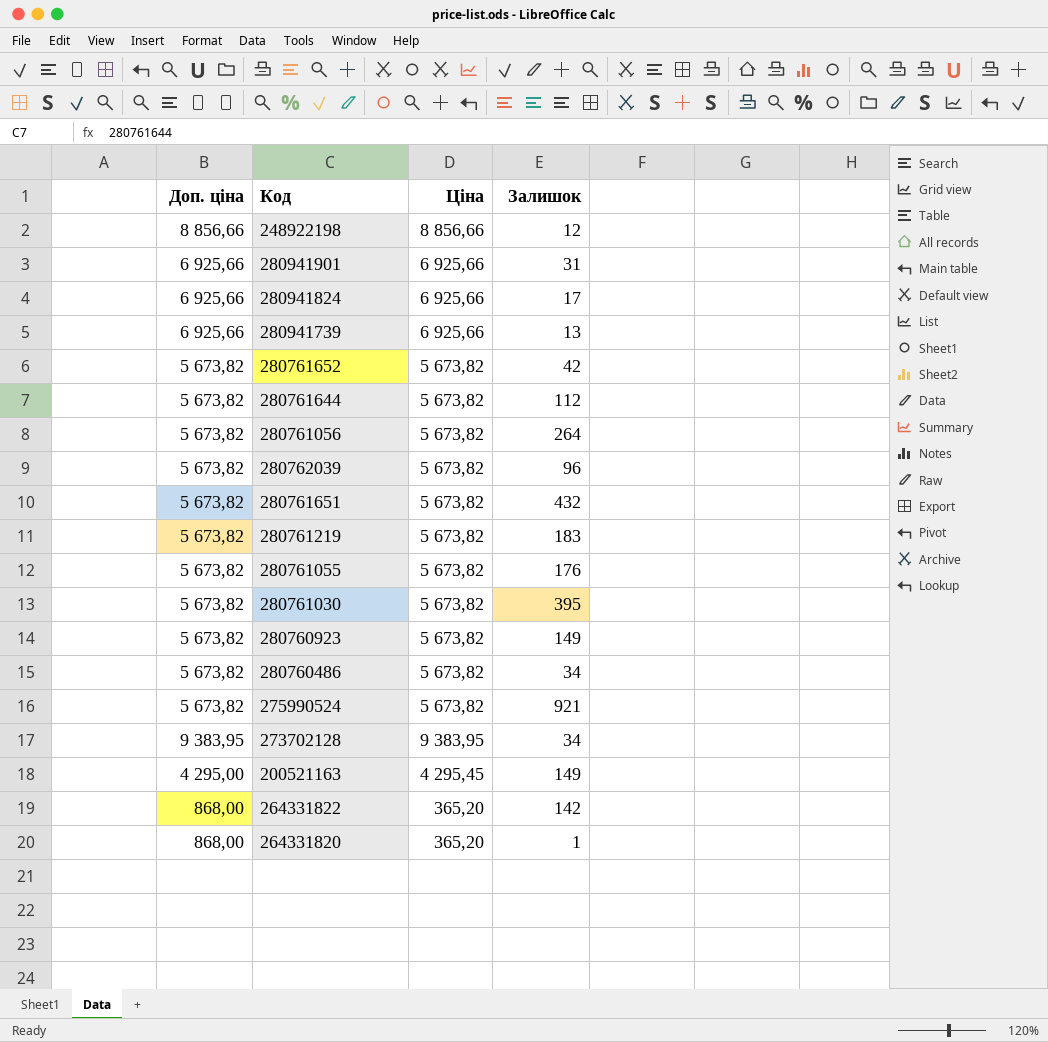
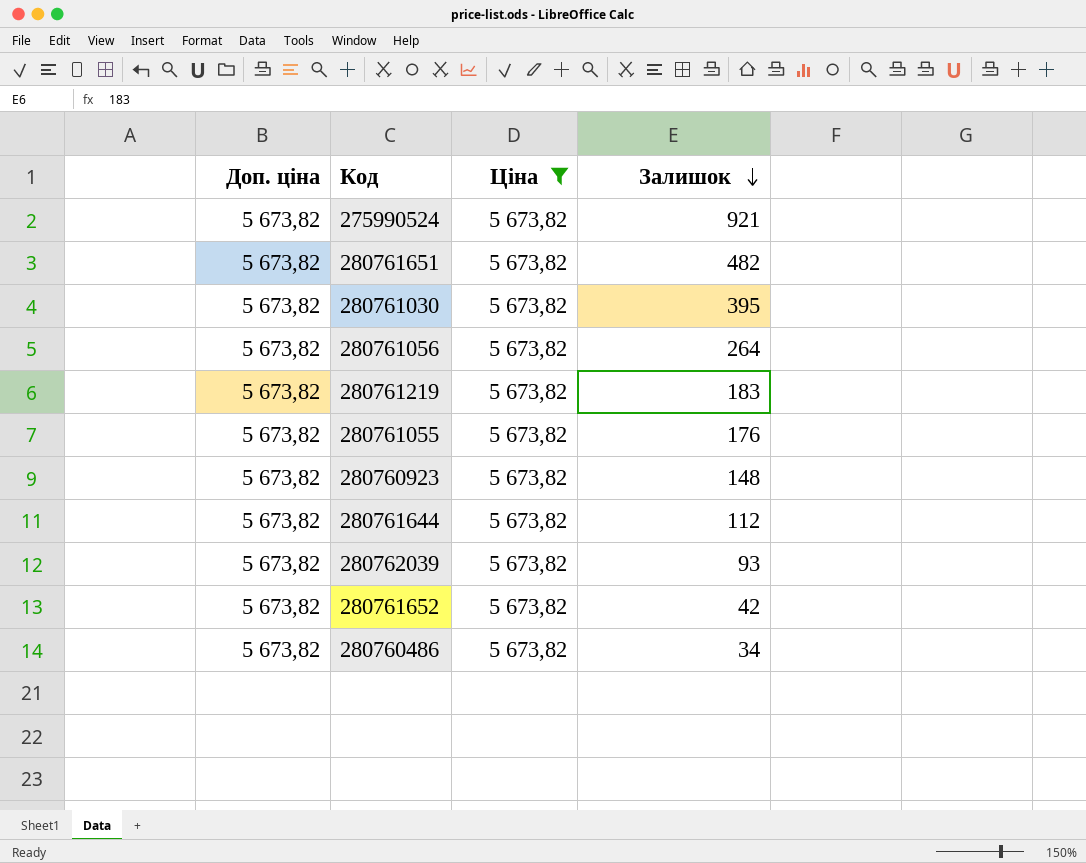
filter: none -> Ціна = 5 673,82
row order: none -> Залишок descending
280761651 | Залишок: 432 -> 482
280760923 | Залишок: 149 -> 148
280762039 | Залишок: 96 -> 93

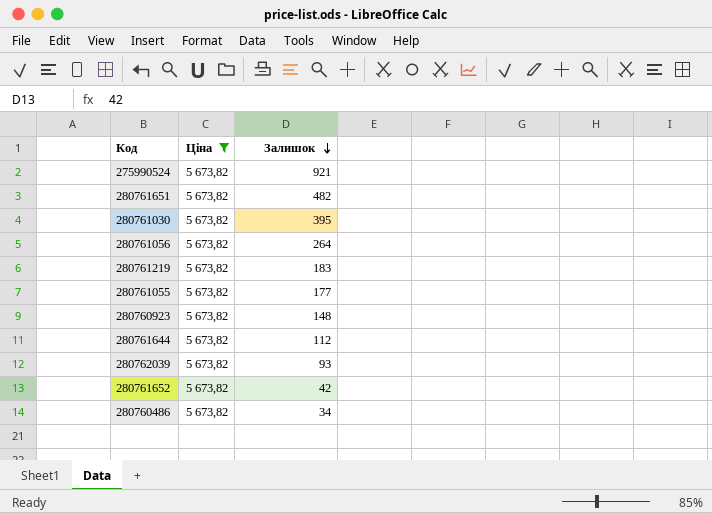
column Доп. ціна | position: 1 -> none
280761055 | Залишок: 176 -> 177

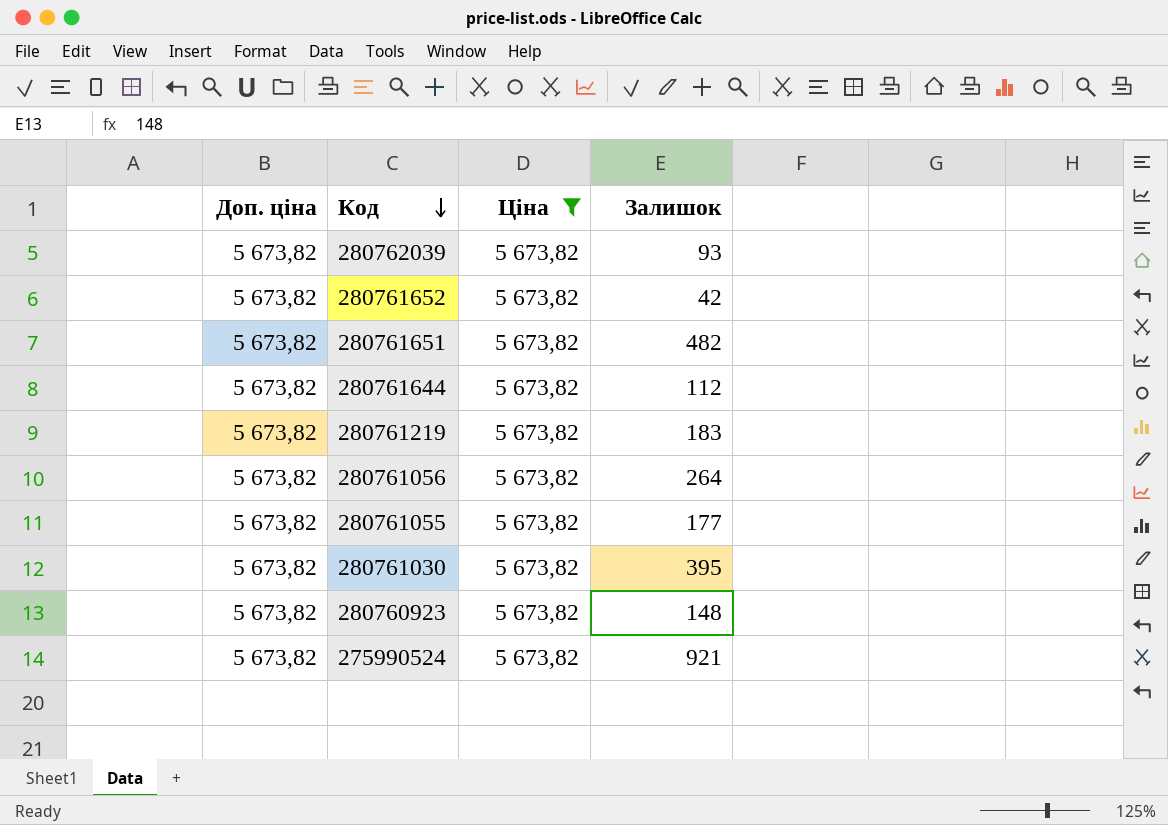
row order: Залишок descending -> Код descending
column Доп. ціна | position: none -> 1
row 280760486: 5 673,82 | 34 -> none

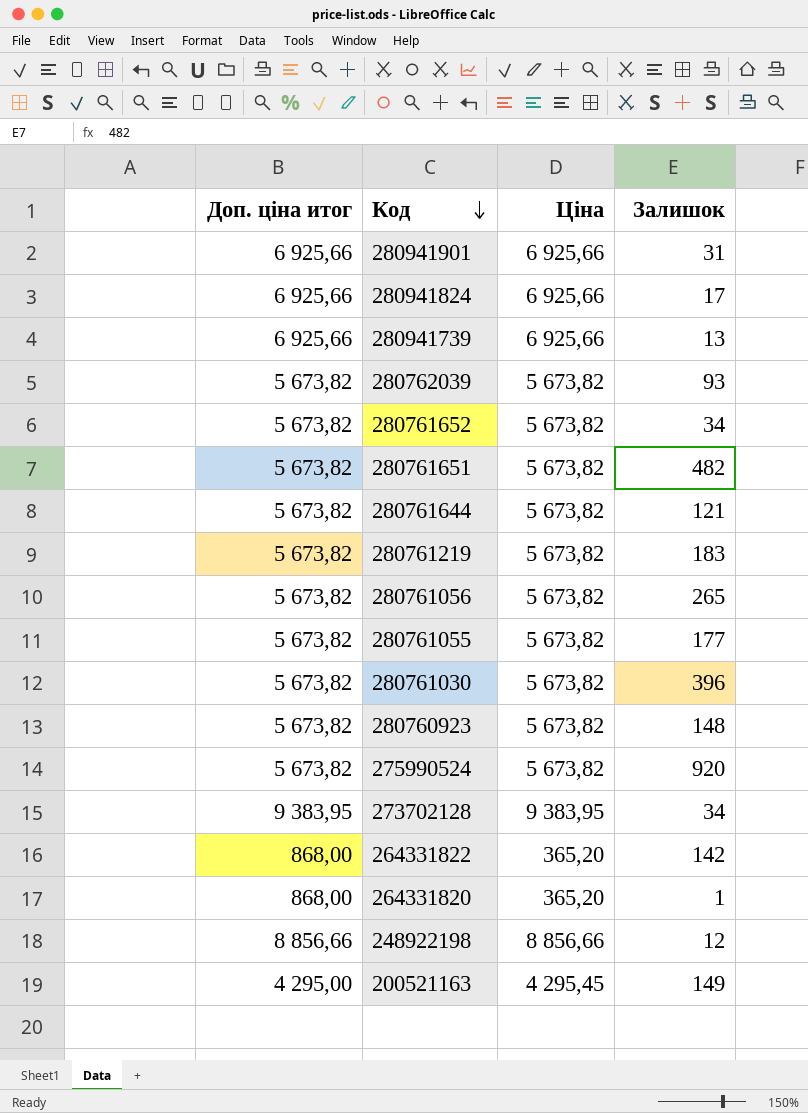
filter: Ціна = 5 673,82 -> none
column name: Доп. ціна -> Доп. ціна итог
280761652 | Залишок: 42 -> 34
280761644 | Залишок: 112 -> 121
280761056 | Залишок: 264 -> 265
280761030 | Залишок: 395 -> 396
275990524 | Залишок: 921 -> 920

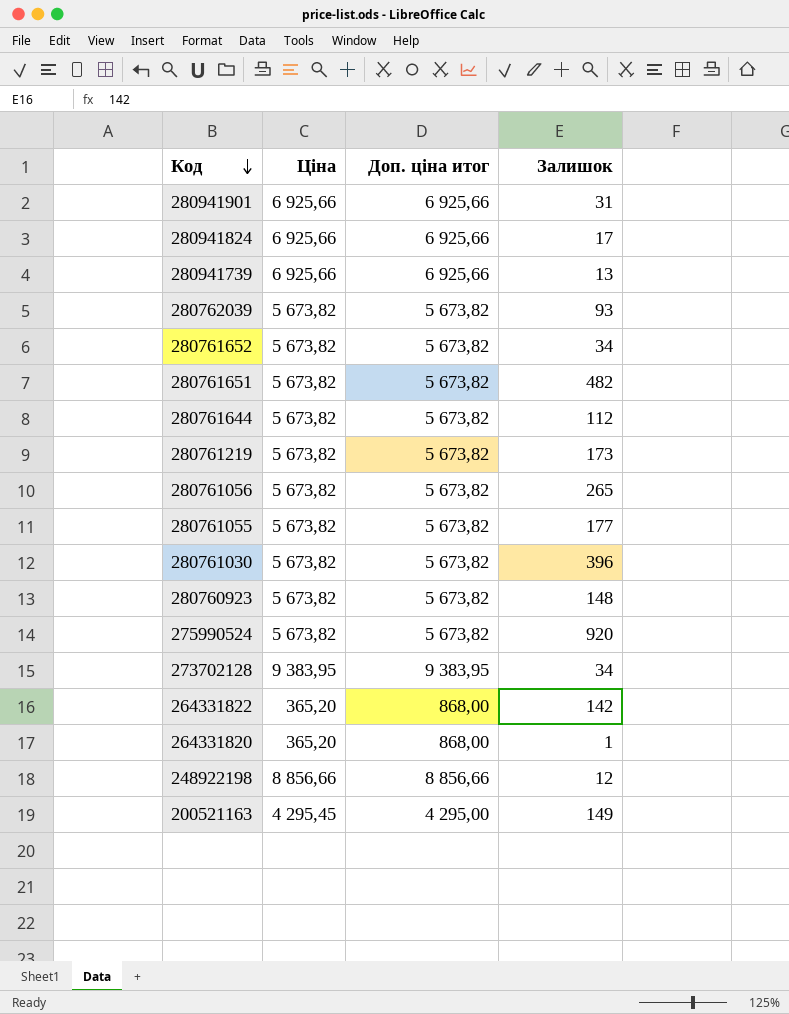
column Доп. ціна итог | position: 1 -> 3
280761644 | Залишок: 121 -> 112
280761219 | Залишок: 183 -> 173

